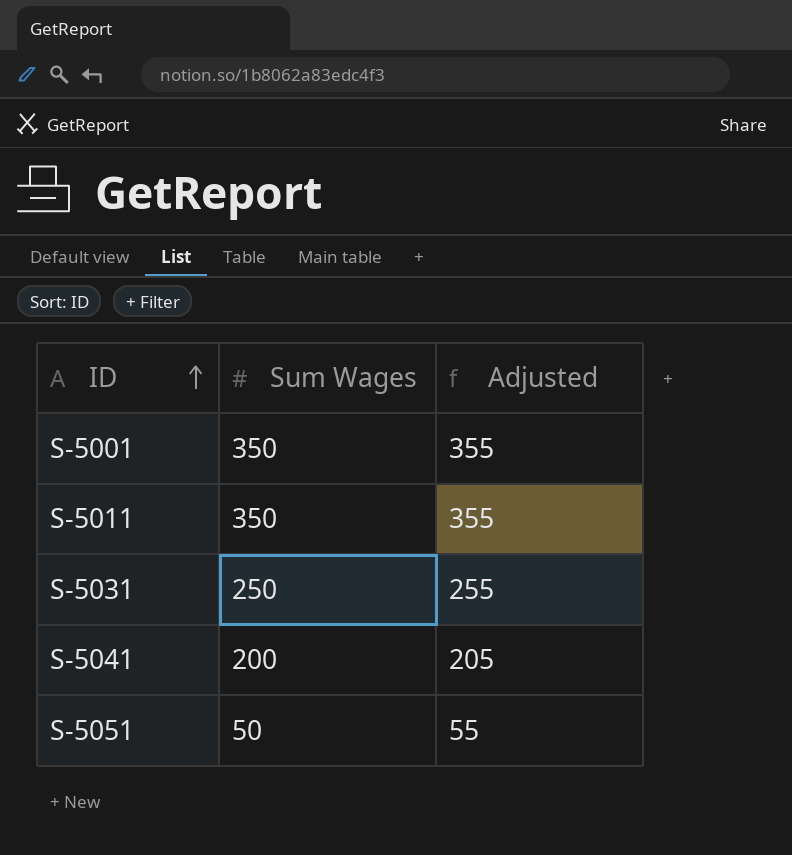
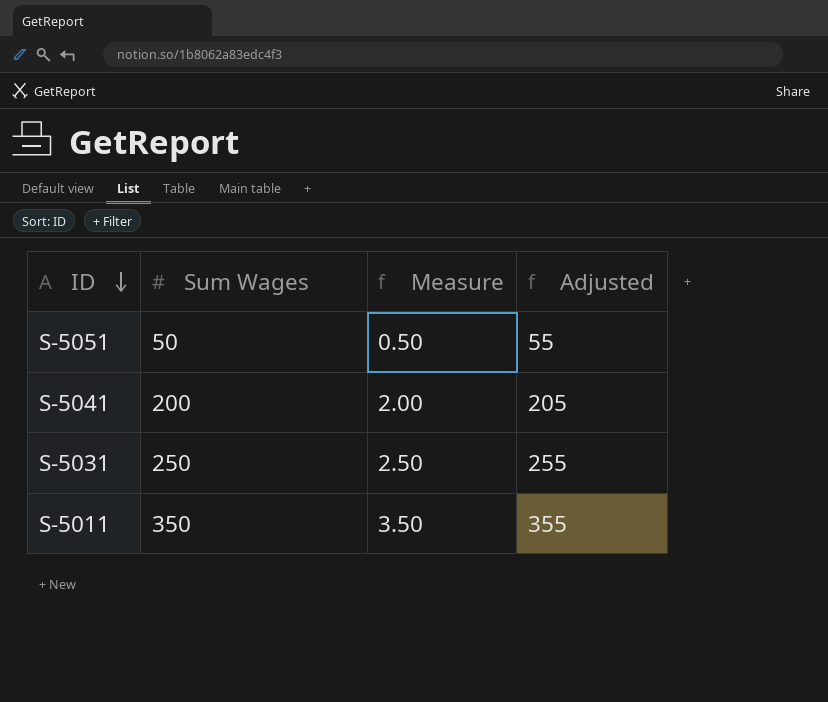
row order: ID ascending -> ID descending
column Measure | formula: none -> [Sum Wages] * 0.01
row S-5001: 350 | 355 -> none

